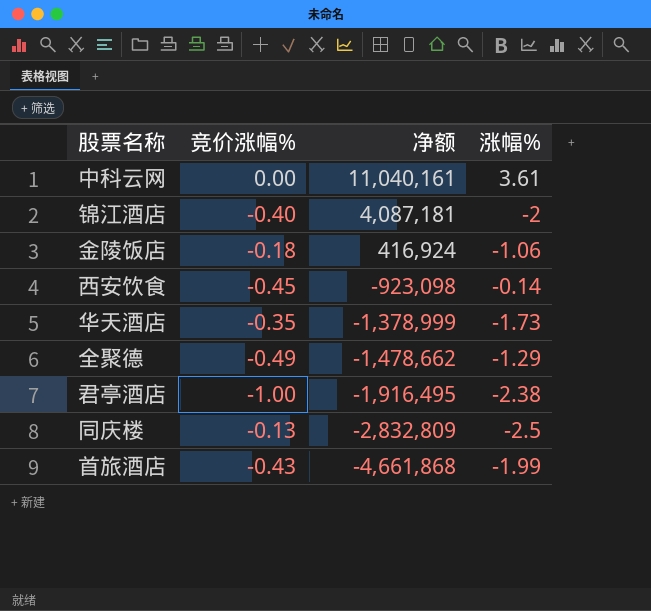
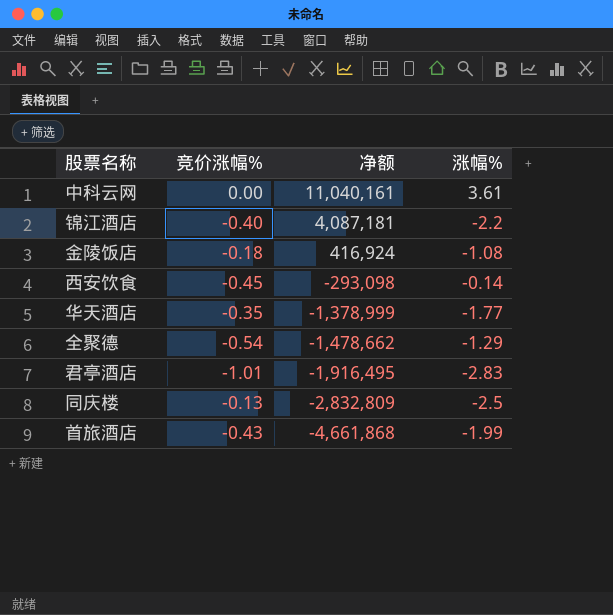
锦江酒店 | 涨幅%: -2 -> -2.2
金陵饭店 | 涨幅%: -1.06 -> -1.08
西安饮食 | 净额: -923,098 -> -293,098
华天酒店 | 涨幅%: -1.73 -> -1.77
全聚德 | 竞价涨幅%: -0.49 -> -0.54
君亭酒店 | 竞价涨幅%: -1.00 -> -1.01
君亭酒店 | 涨幅%: -2.38 -> -2.83

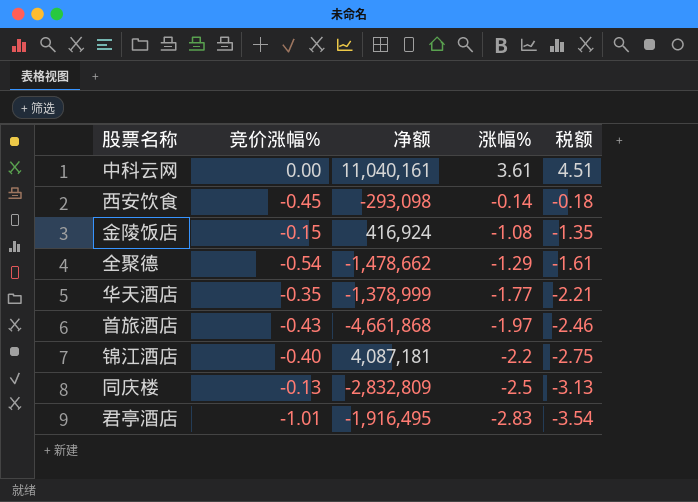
row order: 净额 descending -> 涨幅% descending
column 税额 | formula: none -> [涨幅%] * 1.25
金陵饭店 | 竞价涨幅%: -0.18 -> -0.15
首旅酒店 | 涨幅%: -1.99 -> -1.97

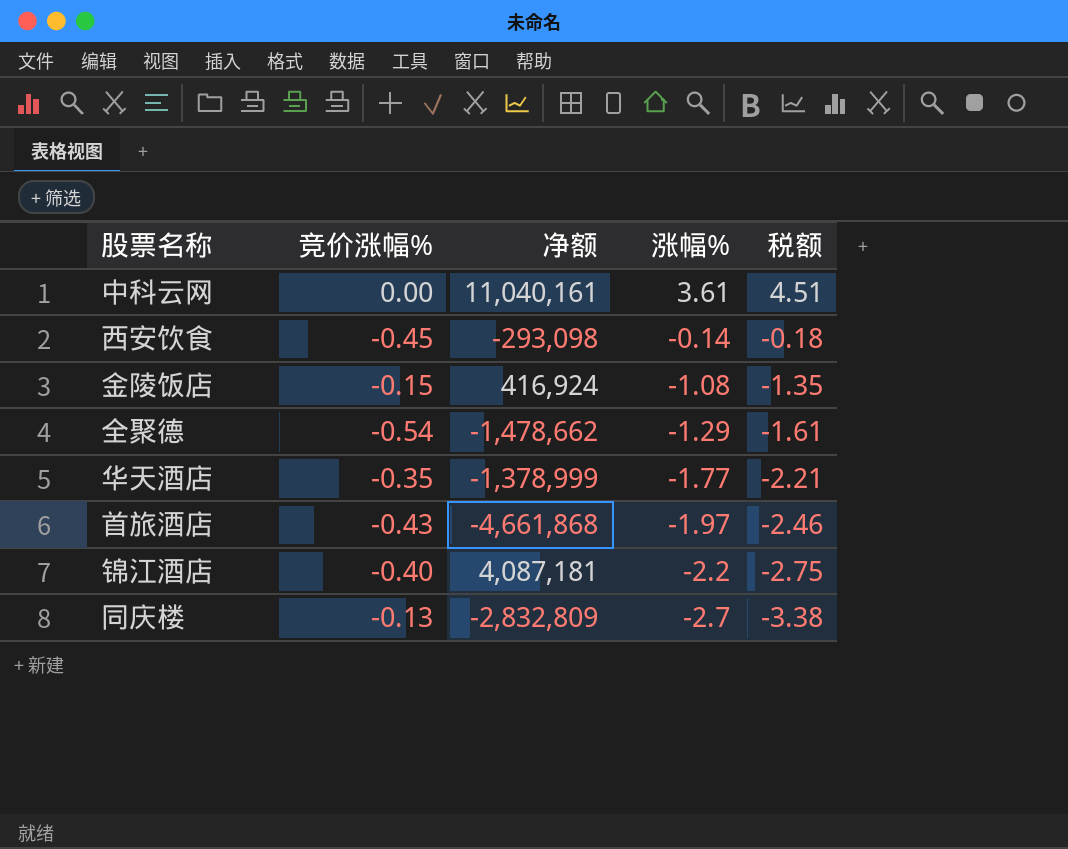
row 君亭酒店: -1.01 | -1,916,495 | -2.83 | -3.54 -> none
同庆楼 | 涨幅%: -2.5 -> -2.7
同庆楼 | 税额: -3.13 -> -3.38

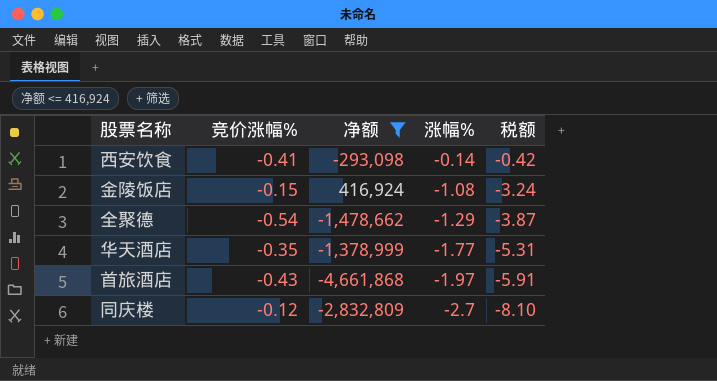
filter: none -> 净额 <= 416,924
column 税额 | formula: [涨幅%] * 1.25 -> [涨幅%] * 3
西安饮食 | 竞价涨幅%: -0.45 -> -0.41
同庆楼 | 竞价涨幅%: -0.13 -> -0.12

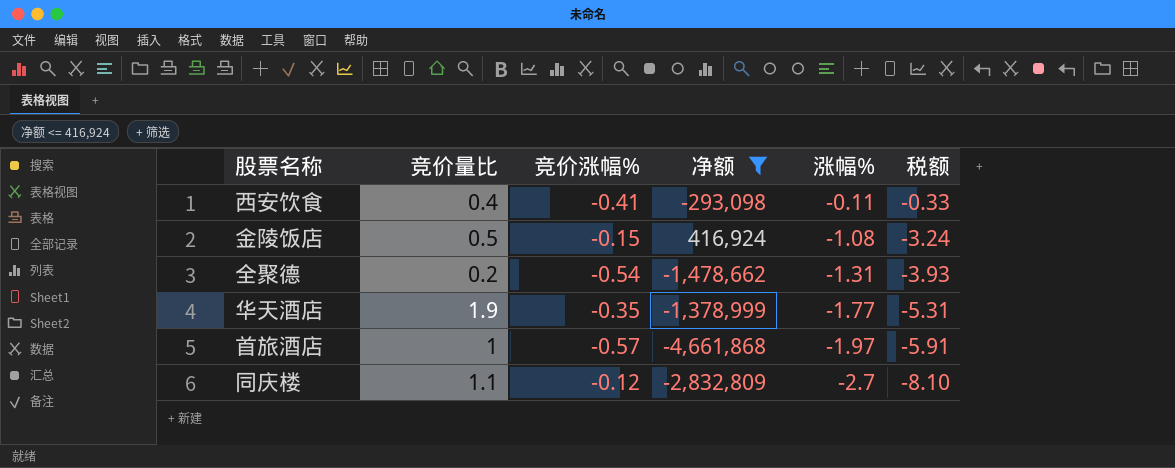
column 竞价量比 | position: none -> 2
西安饮食 | 涨幅%: -0.14 -> -0.11
西安饮食 | 税额: -0.42 -> -0.33
全聚德 | 涨幅%: -1.29 -> -1.31
全聚德 | 税额: -3.87 -> -3.93
首旅酒店 | 竞价涨幅%: -0.43 -> -0.57

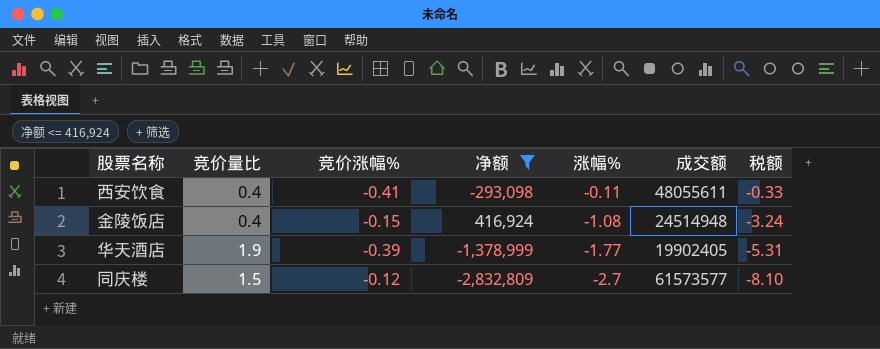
column 成交额 | position: none -> 6
row 全聚德: 0.2 | -0.54 | -1,478,662 | -1.31 | -3.93 -> none
row 首旅酒店: 1 | -0.57 | -4,661,868 | -1.97 | -5.91 -> none
金陵饭店 | 竞价量比: 0.5 -> 0.4
华天酒店 | 竞价涨幅%: -0.35 -> -0.39
同庆楼 | 竞价量比: 1.1 -> 1.5

